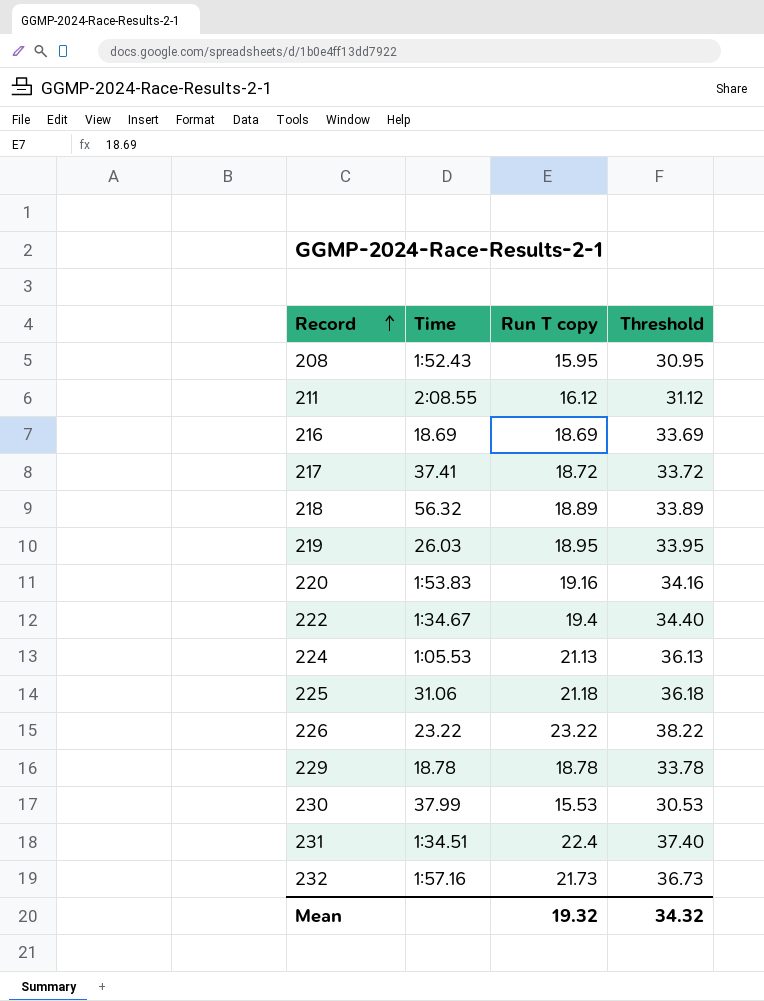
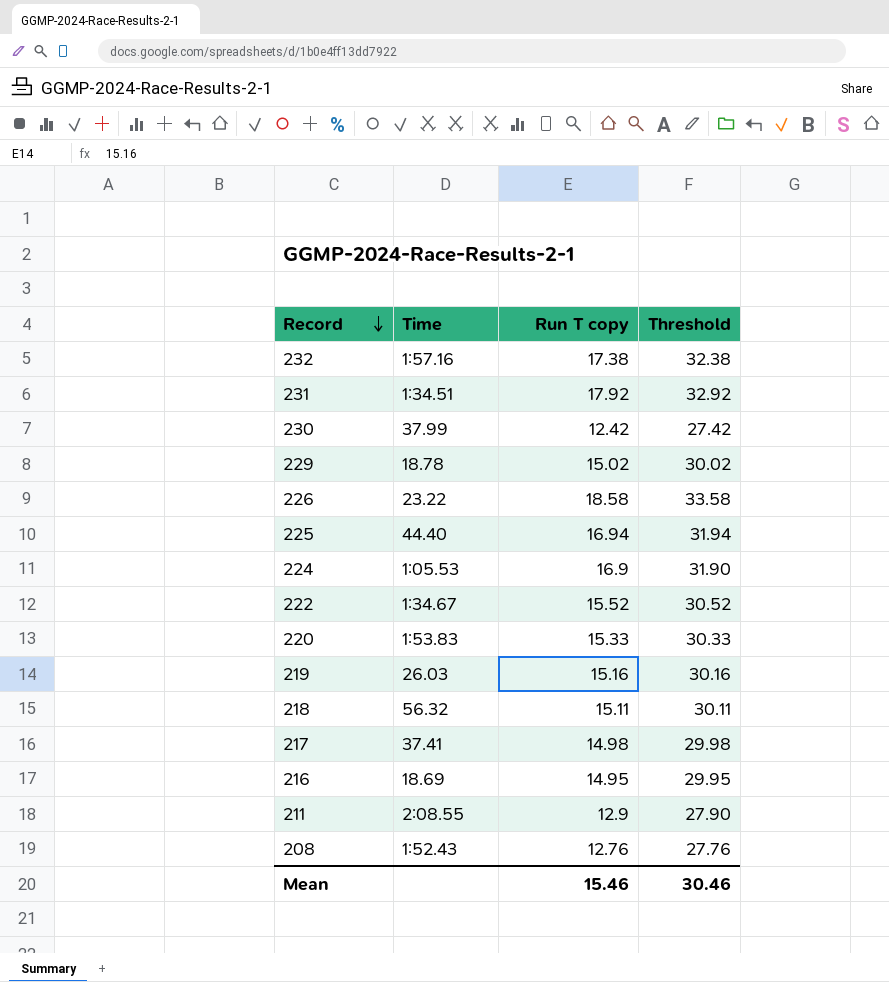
row order: Record ascending -> Record descending
232 | Run T copy: 21.73 -> 17.38
232 | Threshold: 36.73 -> 32.38
231 | Run T copy: 22.4 -> 17.92
231 | Threshold: 37.40 -> 32.92
230 | Run T copy: 15.53 -> 12.42
230 | Threshold: 30.53 -> 27.42
229 | Run T copy: 18.78 -> 15.02
229 | Threshold: 33.78 -> 30.02
226 | Run T copy: 23.22 -> 18.58
226 | Threshold: 38.22 -> 33.58
225 | Time: 31.06 -> 44.40
225 | Run T copy: 21.18 -> 16.94
225 | Threshold: 36.18 -> 31.94
224 | Run T copy: 21.13 -> 16.9
224 | Threshold: 36.13 -> 31.90
222 | Run T copy: 19.4 -> 15.52
222 | Threshold: 34.40 -> 30.52
220 | Run T copy: 19.16 -> 15.33
220 | Threshold: 34.16 -> 30.33
219 | Run T copy: 18.95 -> 15.16
219 | Threshold: 33.95 -> 30.16
218 | Run T copy: 18.89 -> 15.11
218 | Threshold: 33.89 -> 30.11
217 | Run T copy: 18.72 -> 14.98
217 | Threshold: 33.72 -> 29.98
216 | Run T copy: 18.69 -> 14.95
216 | Threshold: 33.69 -> 29.95
211 | Run T copy: 16.12 -> 12.9
211 | Threshold: 31.12 -> 27.90
208 | Run T copy: 15.95 -> 12.76
208 | Threshold: 30.95 -> 27.76
Mean | Run T copy: 19.32 -> 15.46
Mean | Threshold: 34.32 -> 30.46

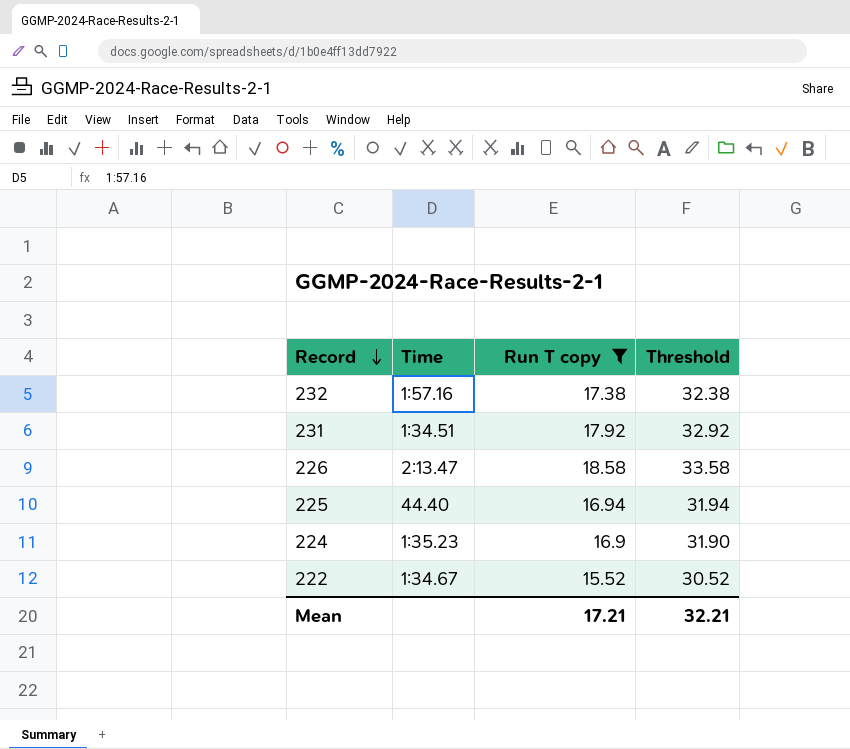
filter: none -> Run T copy >= 15.52
226 | Time: 23.22 -> 2:13.47
224 | Time: 1:05.53 -> 1:35.23
Mean | Run T copy: 15.46 -> 17.21
Mean | Threshold: 30.46 -> 32.21

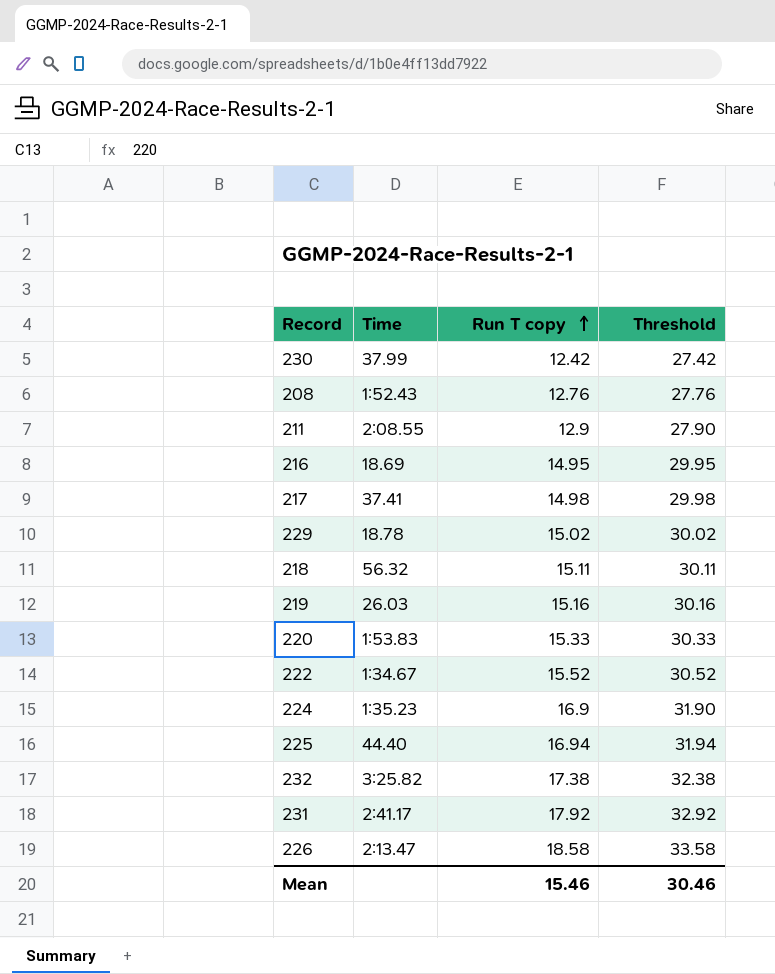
filter: Run T copy >= 15.52 -> none
row order: Record descending -> Run T copy ascending
232 | Time: 1:57.16 -> 3:25.82
231 | Time: 1:34.51 -> 2:41.17
Mean | Run T copy: 17.21 -> 15.46
Mean | Threshold: 32.21 -> 30.46

